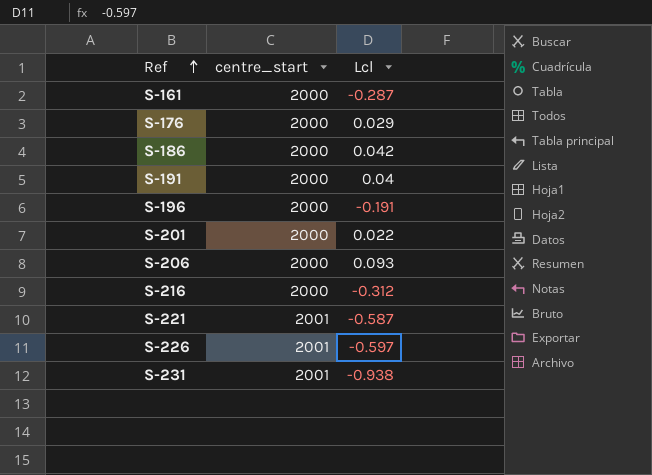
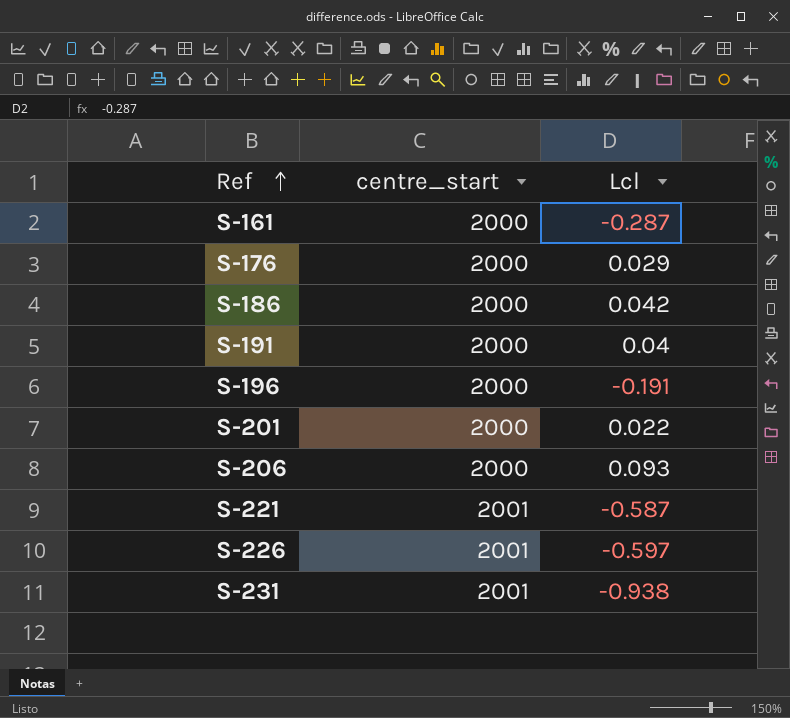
row S-216: 2000 | -0.312 -> none

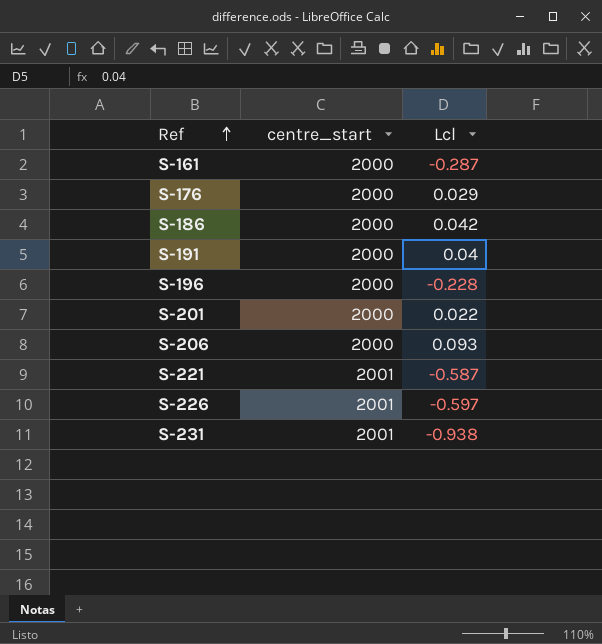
S-196 | Lcl: -0.191 -> -0.228

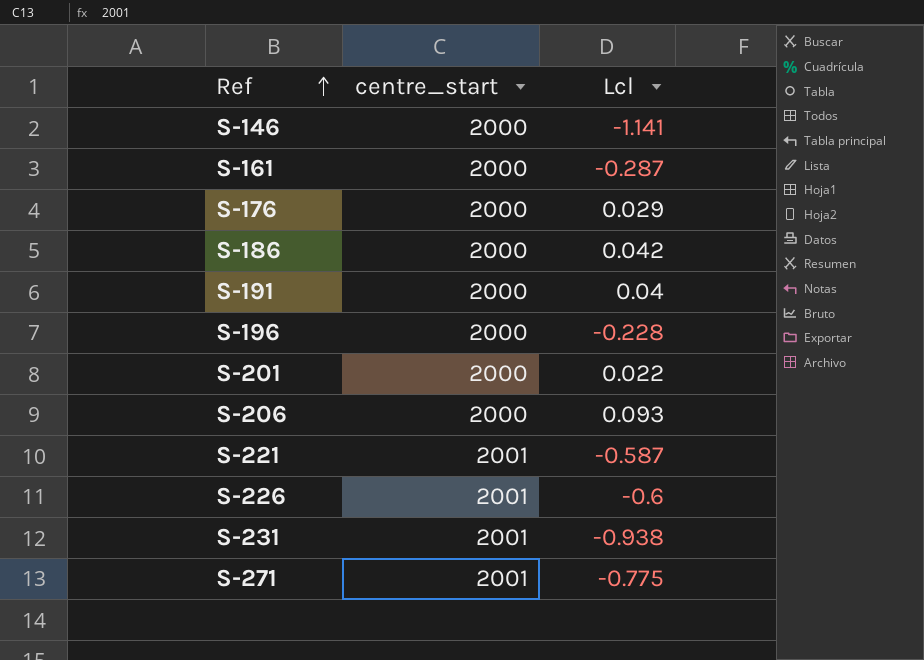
row S-146: none -> 2000 | -1.141
S-226 | Lcl: -0.597 -> -0.6
row S-271: none -> 2001 | -0.775

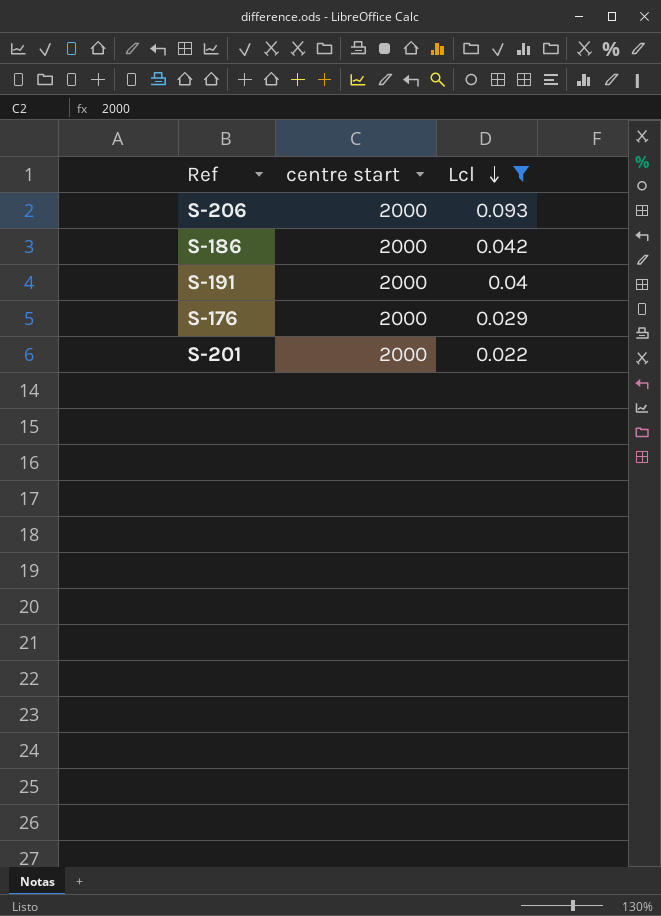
filter: none -> Lcl >= 0.022
row order: Ref ascending -> Lcl descending
column name: centre_start -> centre start

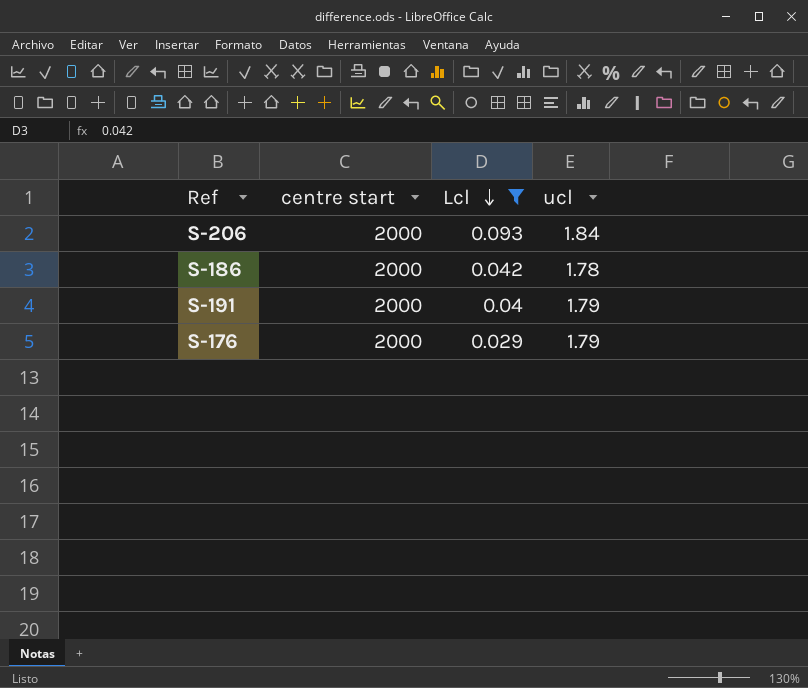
column ucl | position: none -> 4
row S-201: 2000 | 0.022 -> none

